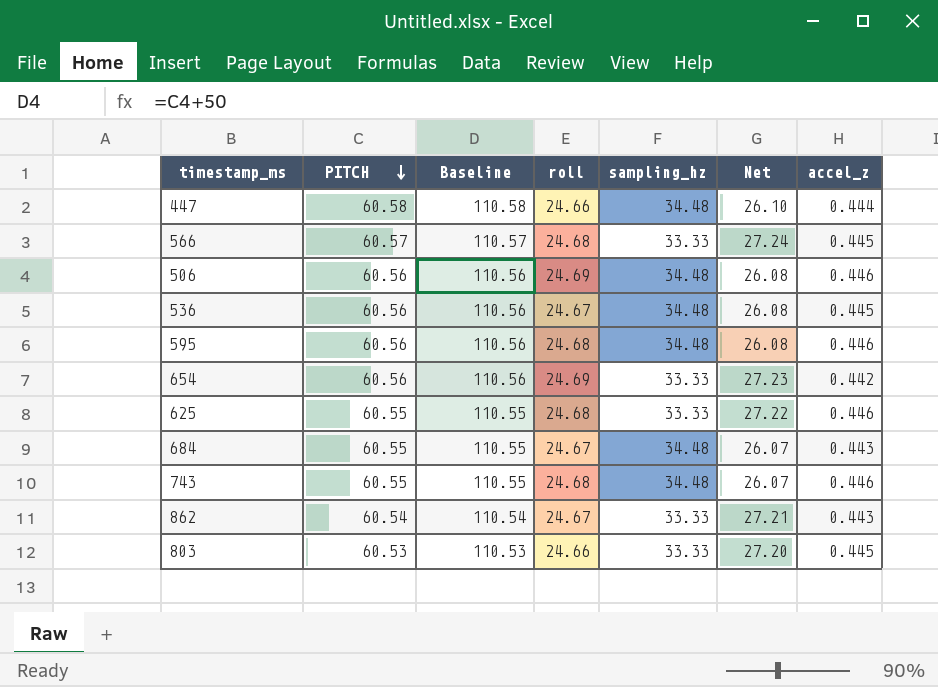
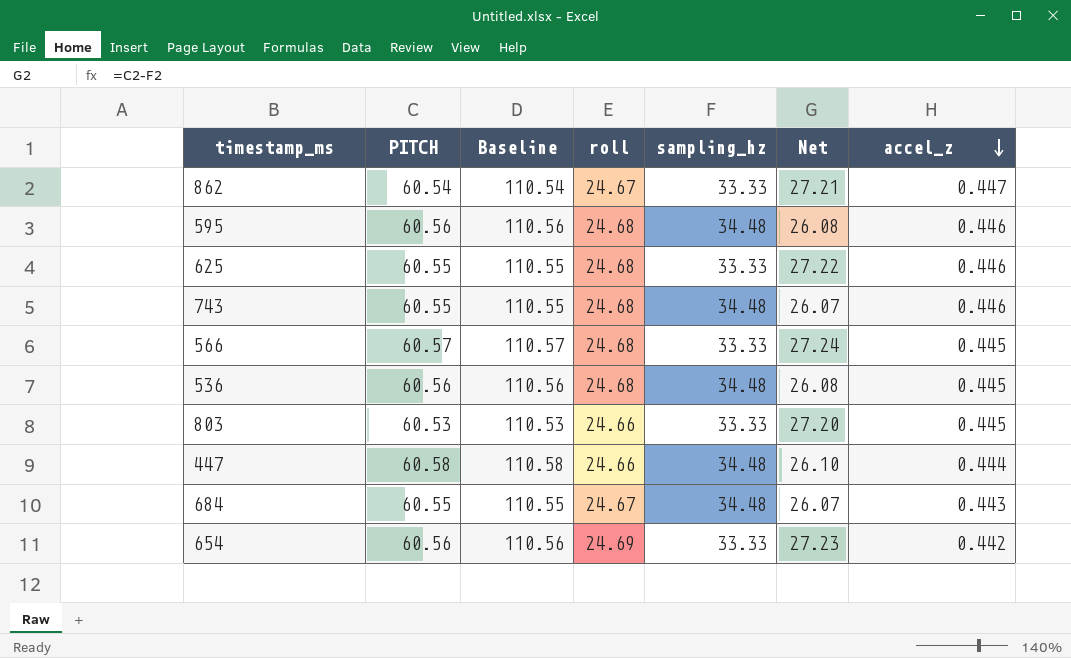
row order: PITCH descending -> accel_z descending
row 506: 60.56 | 110.56 | 24.69 | 34.48 | 26.08 | 0.446 -> none
862 | accel_z: 0.443 -> 0.447
536 | roll: 24.67 -> 24.68

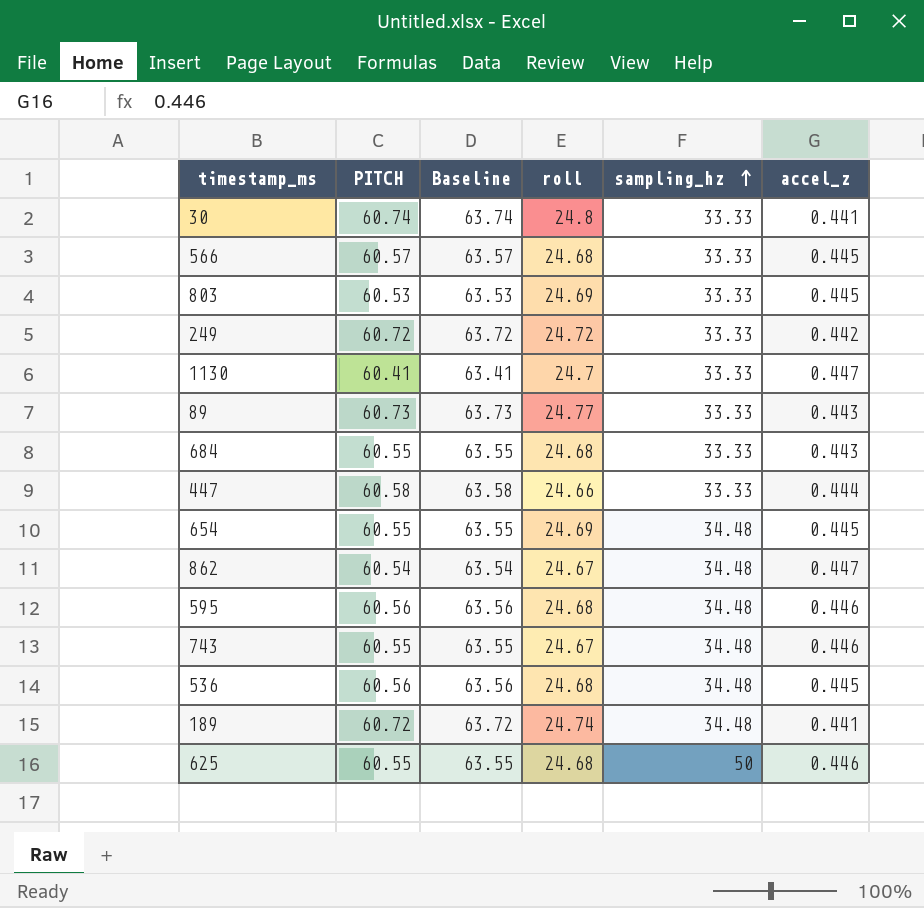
row order: accel_z descending -> sampling_hz ascending
column Net | formula: [PITCH] - [sampling_hz] -> none
column Baseline | formula: [PITCH] + 50 -> [PITCH] + 3
row 30: none -> 60.74 | 63.74 | 24.8 | 33.33 | 0.441
803 | roll: 24.66 -> 24.69
row 249: none -> 60.72 | 63.72 | 24.72 | 33.33 | 0.442
row 1130: none -> 60.41 | 63.41 | 24.7 | 33.33 | 0.447
row 89: none -> 60.73 | 63.73 | 24.77 | 33.33 | 0.443
684 | roll: 24.67 -> 24.68
684 | sampling_hz: 34.48 -> 33.33
447 | sampling_hz: 34.48 -> 33.33
654 | PITCH: 60.56 -> 60.55
654 | sampling_hz: 33.33 -> 34.48
654 | accel_z: 0.442 -> 0.445
862 | sampling_hz: 33.33 -> 34.48
743 | roll: 24.68 -> 24.67
row 189: none -> 60.72 | 63.72 | 24.74 | 34.48 | 0.441
625 | sampling_hz: 33.33 -> 50

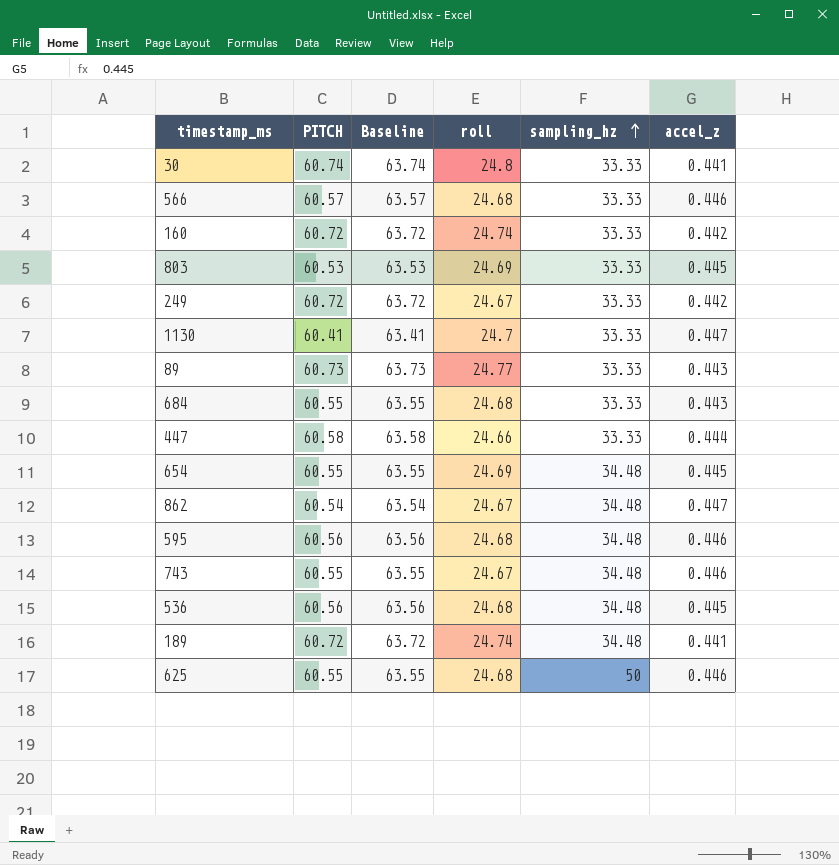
566 | accel_z: 0.445 -> 0.446
row 160: none -> 60.72 | 63.72 | 24.74 | 33.33 | 0.442
249 | roll: 24.72 -> 24.67

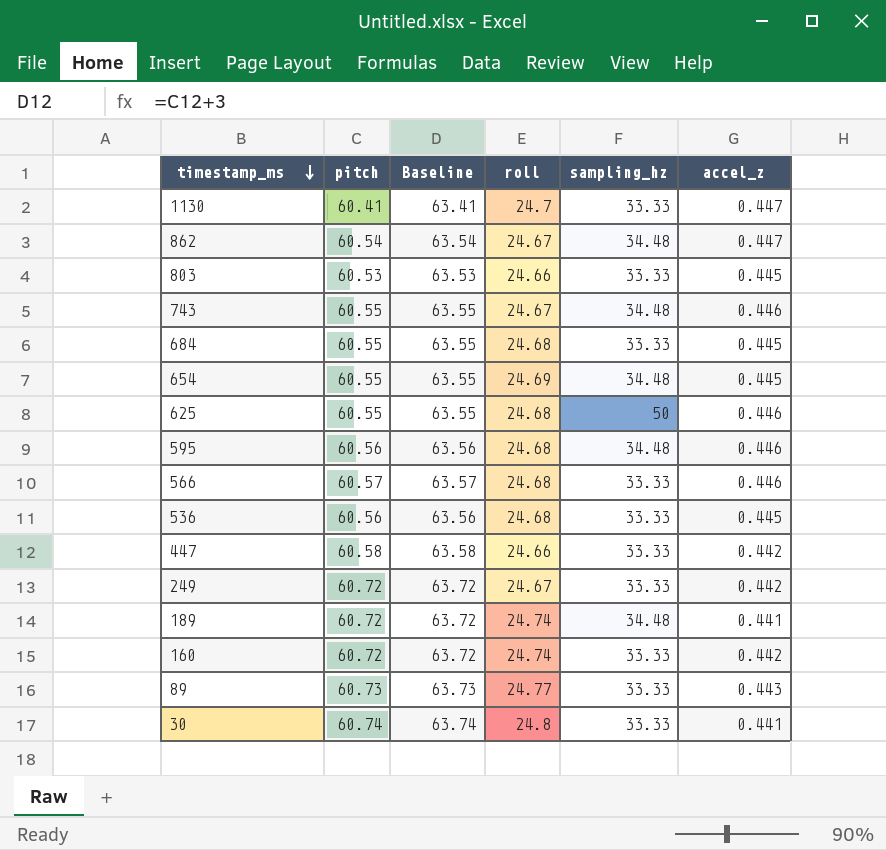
row order: sampling_hz ascending -> timestamp_ms descending
column name: PITCH -> pitch
803 | roll: 24.69 -> 24.66
684 | accel_z: 0.443 -> 0.445
536 | sampling_hz: 34.48 -> 33.33
447 | accel_z: 0.444 -> 0.442

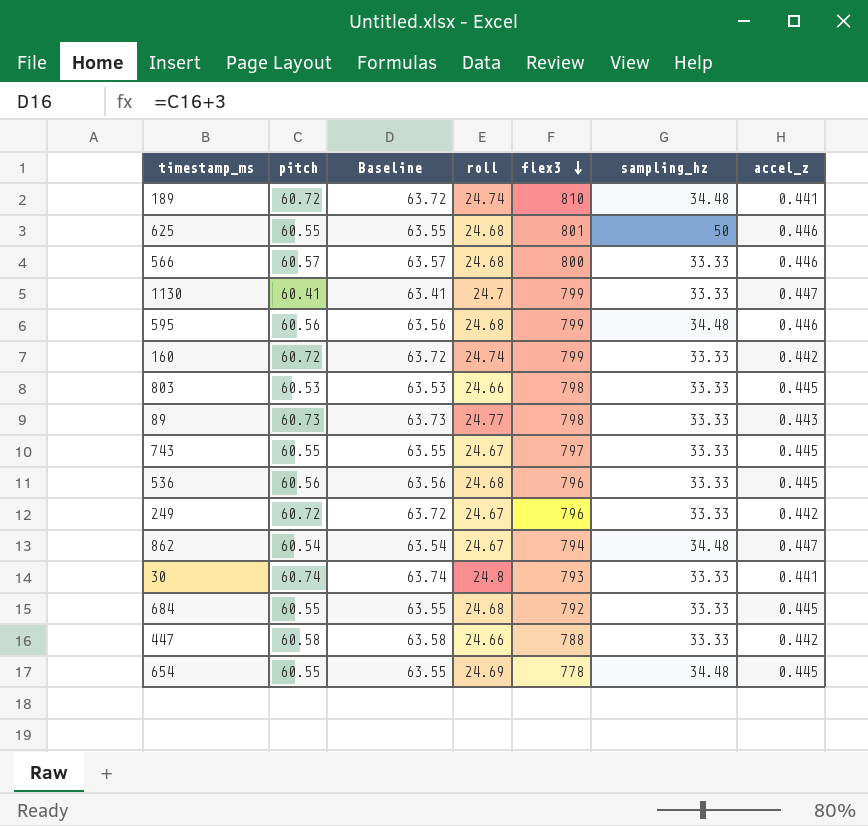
row order: timestamp_ms descending -> flex3 descending
column flex3 | position: none -> 5
743 | sampling_hz: 34.48 -> 33.33
743 | accel_z: 0.446 -> 0.445

